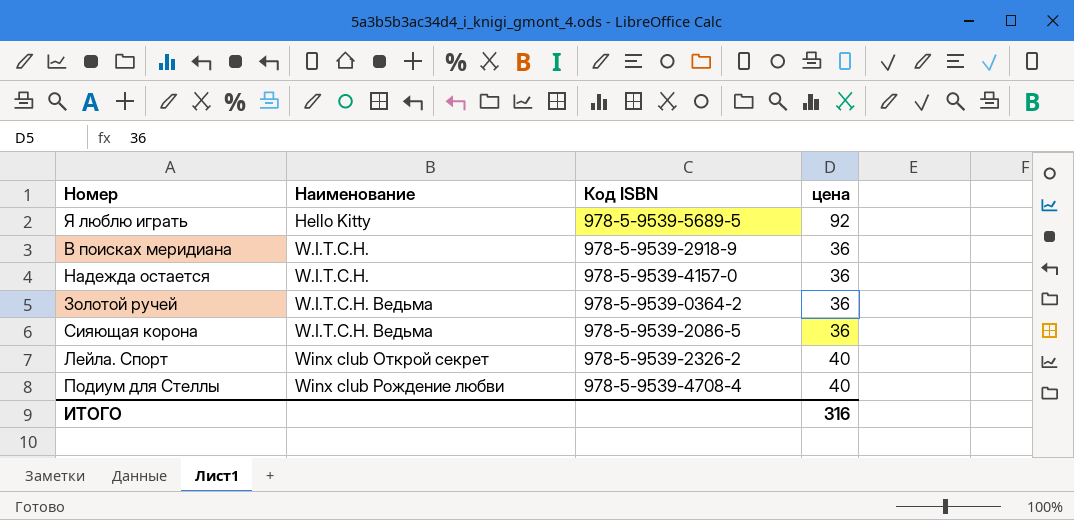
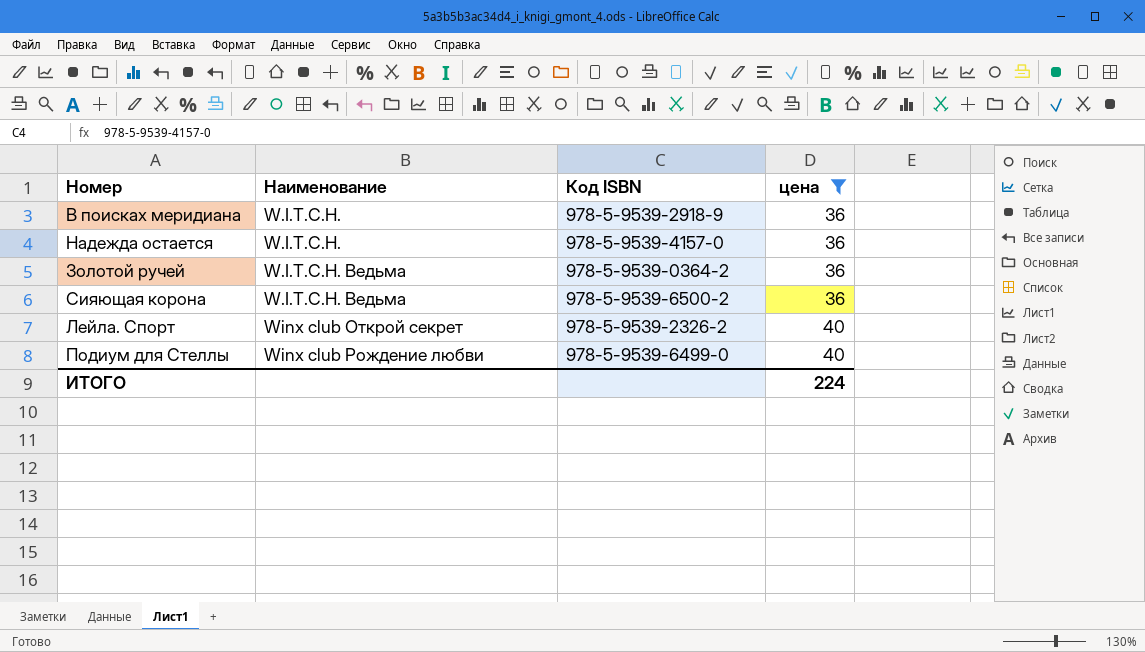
filter: none -> цена != 92
Сияющая корона | Код ISBN: 978-5-9539-2086-5 -> 978-5-9539-6500-2
Подиум для Стеллы | Код ISBN: 978-5-9539-4708-4 -> 978-5-9539-6499-0
ИТОГО | цена: 316 -> 224

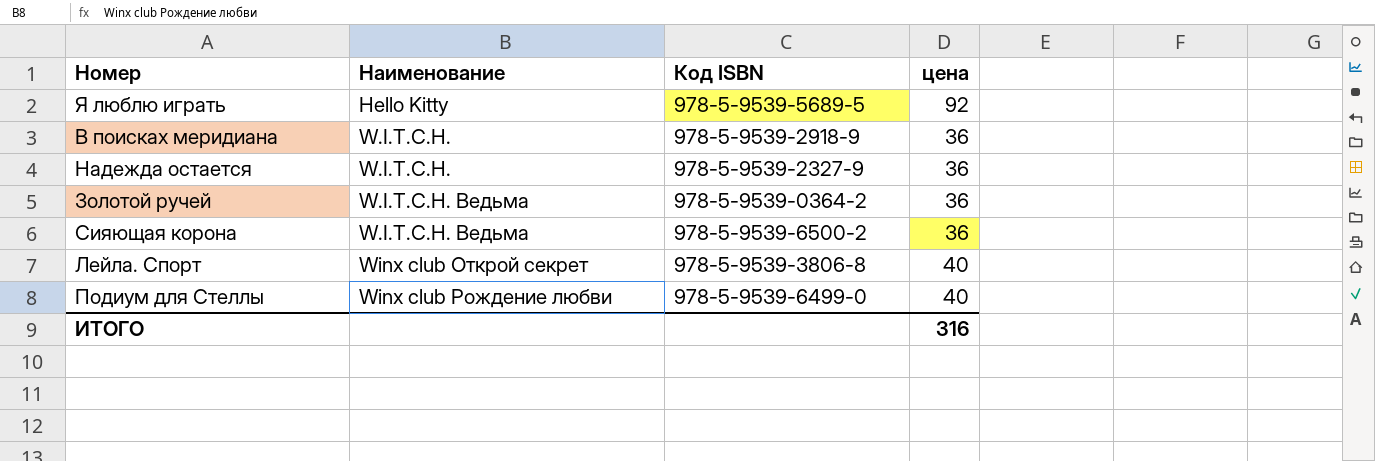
filter: цена != 92 -> none
Надежда остается | Код ISBN: 978-5-9539-4157-0 -> 978-5-9539-2327-9
Лейла. Спорт | Код ISBN: 978-5-9539-2326-2 -> 978-5-9539-3806-8
ИТОГО | цена: 224 -> 316

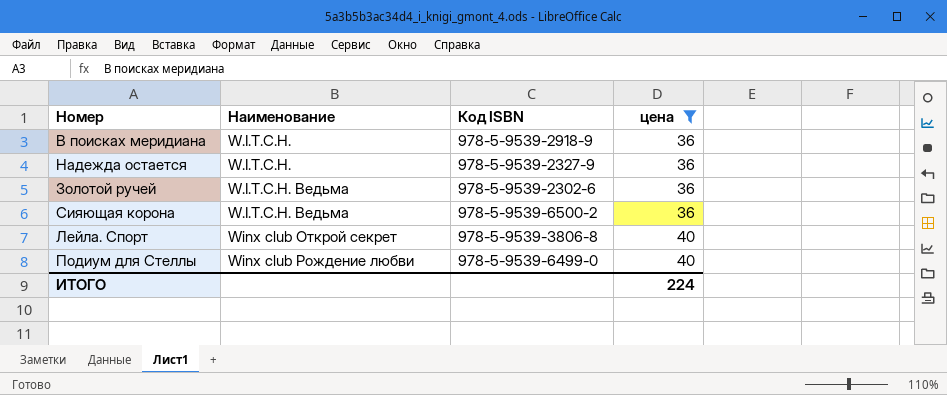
filter: none -> цена != 92
Золотой ручей | Код ISBN: 978-5-9539-0364-2 -> 978-5-9539-2302-6
ИТОГО | цена: 316 -> 224

